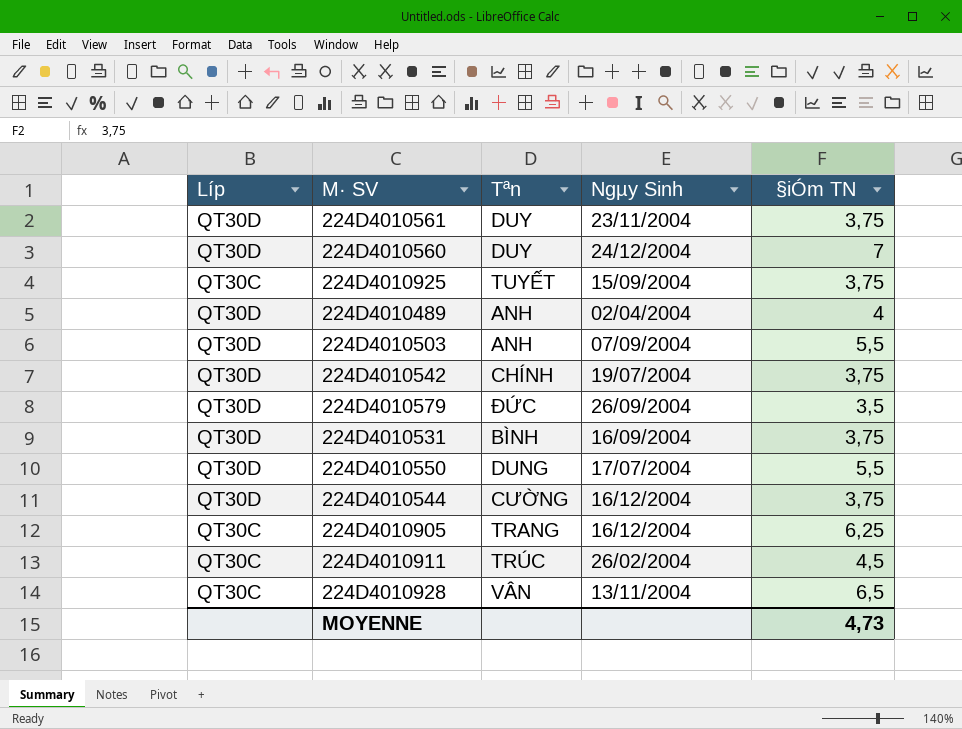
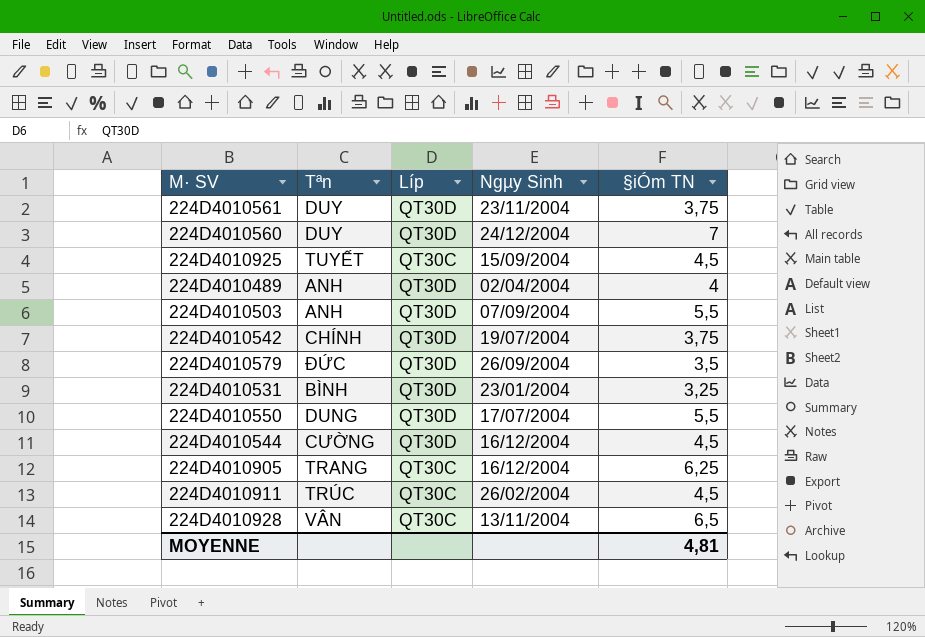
column Líp | position: 1 -> 3
224D4010925 | §iÓm TN: 3,75 -> 4,5
224D4010531 | Ngµy Sinh: 16/09/2004 -> 23/01/2004
224D4010531 | §iÓm TN: 3,75 -> 3,25
224D4010544 | §iÓm TN: 3,75 -> 4,5
MOYENNE | §iÓm TN: 4,73 -> 4,81

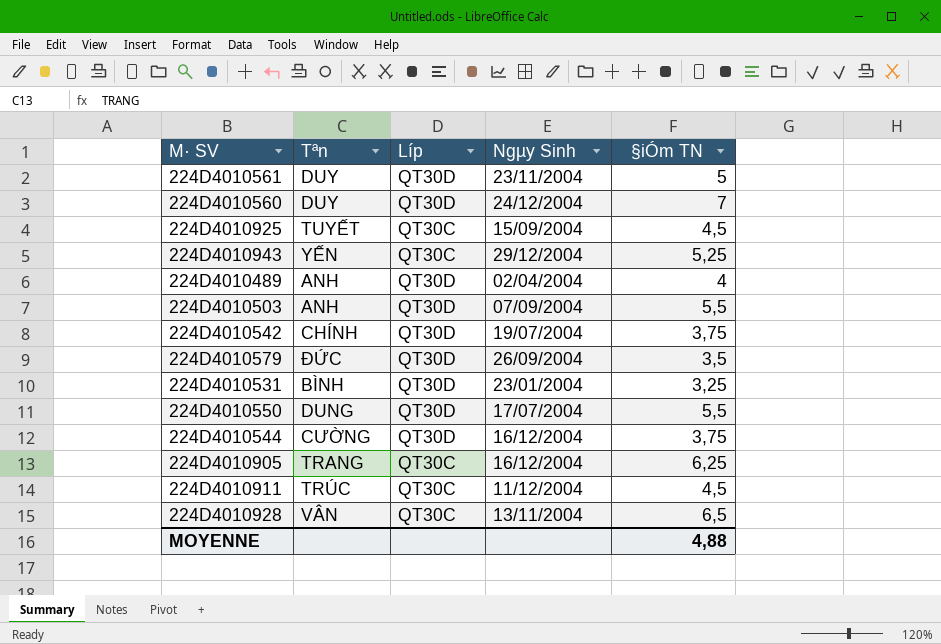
224D4010561 | §iÓm TN: 3,75 -> 5
row 224D4010943: none -> YẾN | QT30C | 29/12/2004 | 5,25
224D4010544 | §iÓm TN: 4,5 -> 3,75
224D4010911 | Ngµy Sinh: 26/02/2004 -> 11/12/2004
MOYENNE | §iÓm TN: 4,81 -> 4,88

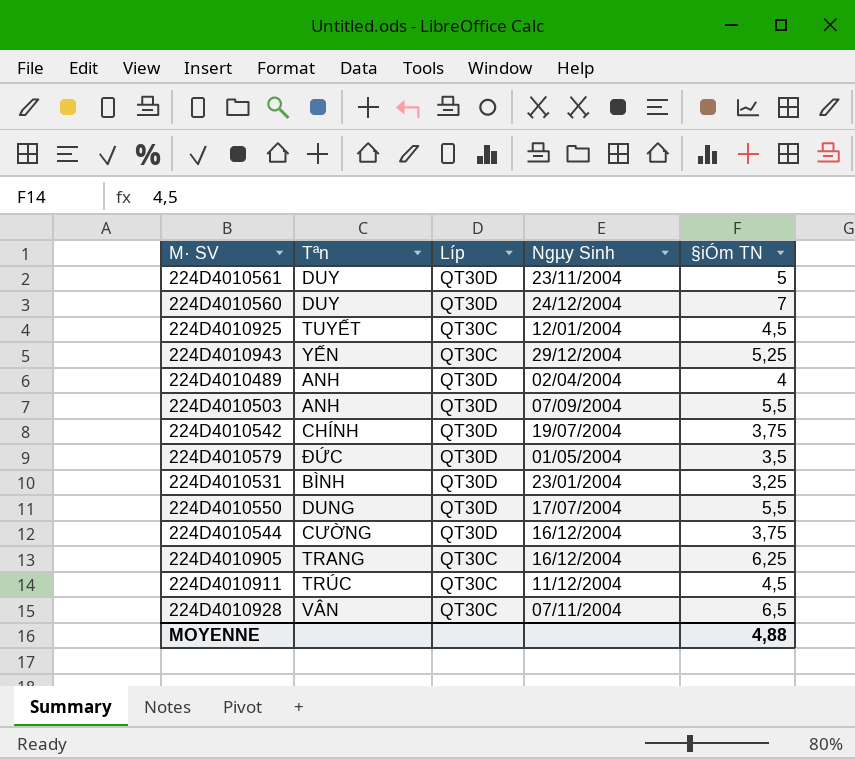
224D4010925 | Ngµy Sinh: 15/09/2004 -> 12/01/2004
224D4010579 | Ngµy Sinh: 26/09/2004 -> 01/05/2004
224D4010928 | Ngµy Sinh: 13/11/2004 -> 07/11/2004

